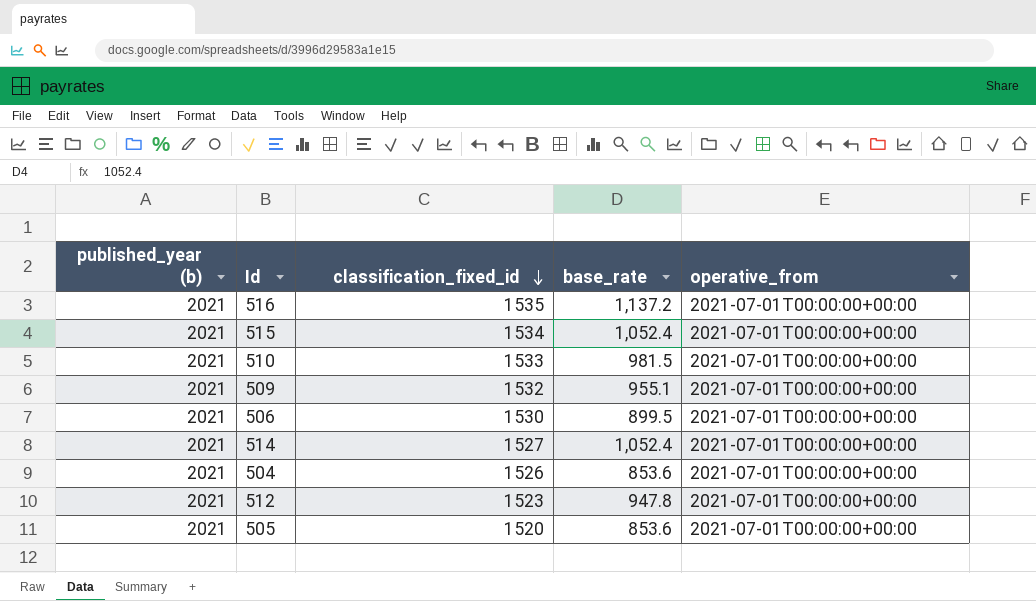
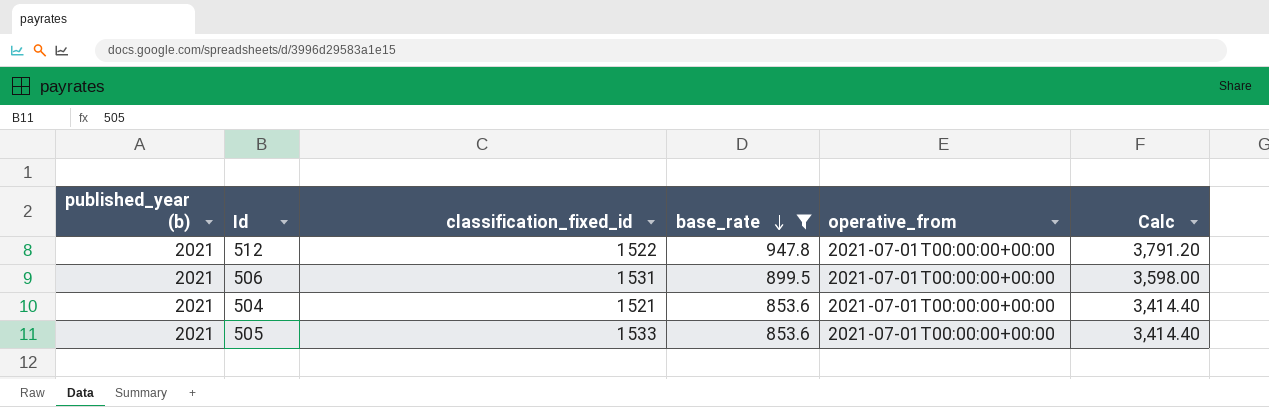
filter: none -> base_rate <= 947.8
row order: classification_fixed_id descending -> base_rate descending
column Calc | formula: none -> [base_rate] * 4
512 | classification_fixed_id: 1523 -> 1522
506 | classification_fixed_id: 1530 -> 1531
504 | classification_fixed_id: 1526 -> 1521
505 | classification_fixed_id: 1520 -> 1533

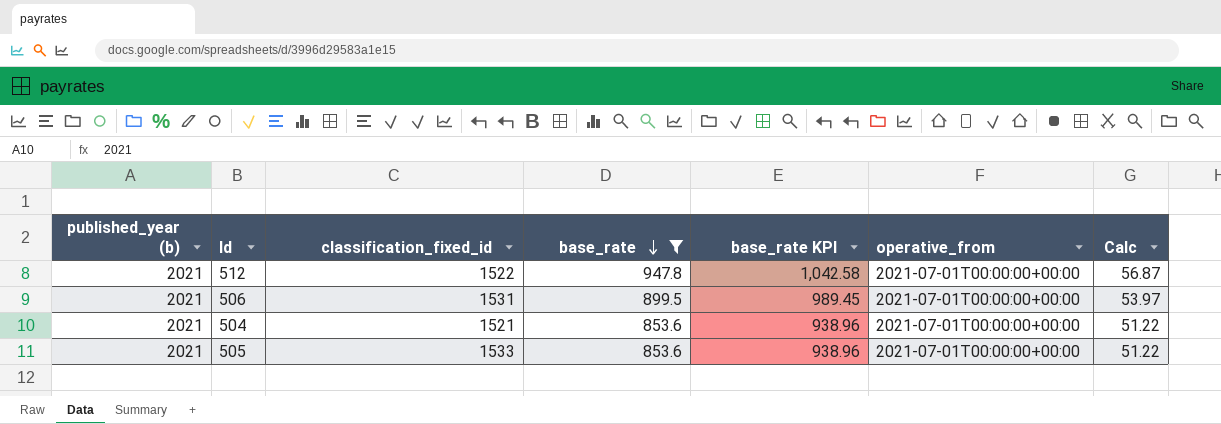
column base_rate KPI | formula: none -> [base_rate] * 1.1
column Calc | formula: [base_rate] * 4 -> [base_rate] * 0.06

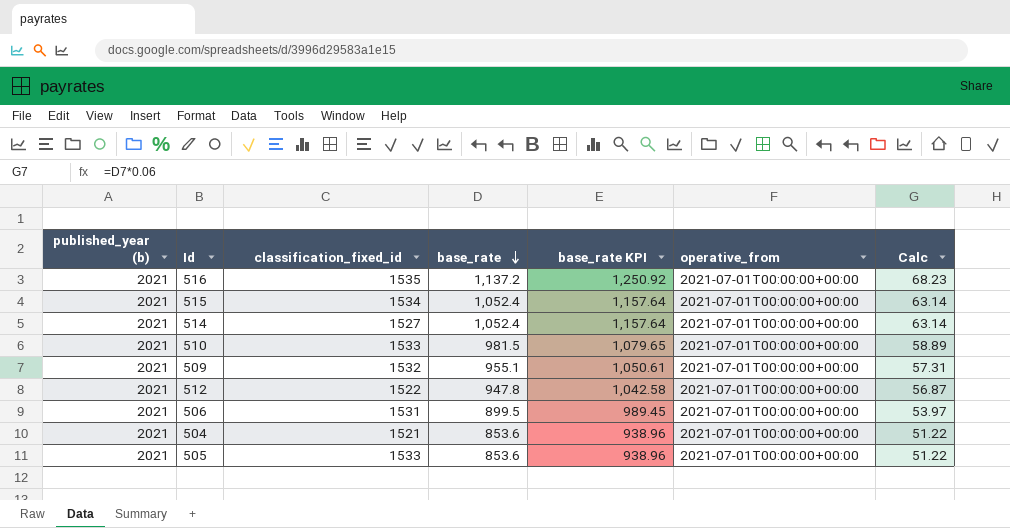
filter: base_rate <= 947.8 -> none

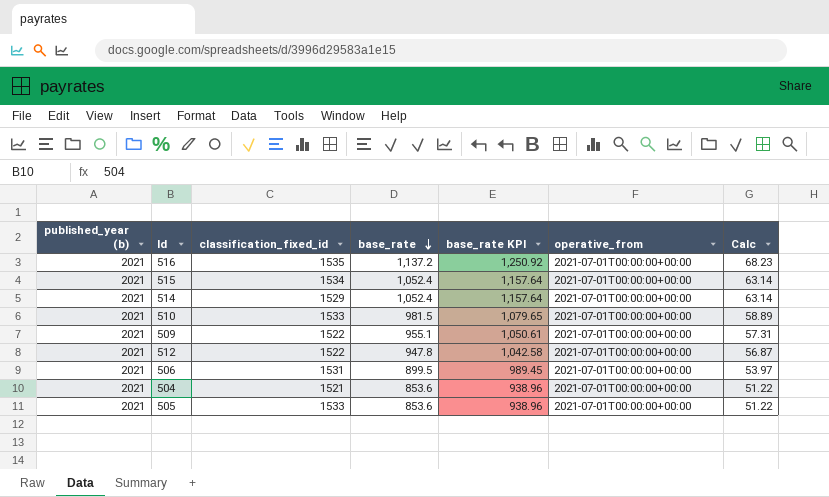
514 | classification_fixed_id: 1527 -> 1529
509 | classification_fixed_id: 1532 -> 1522

